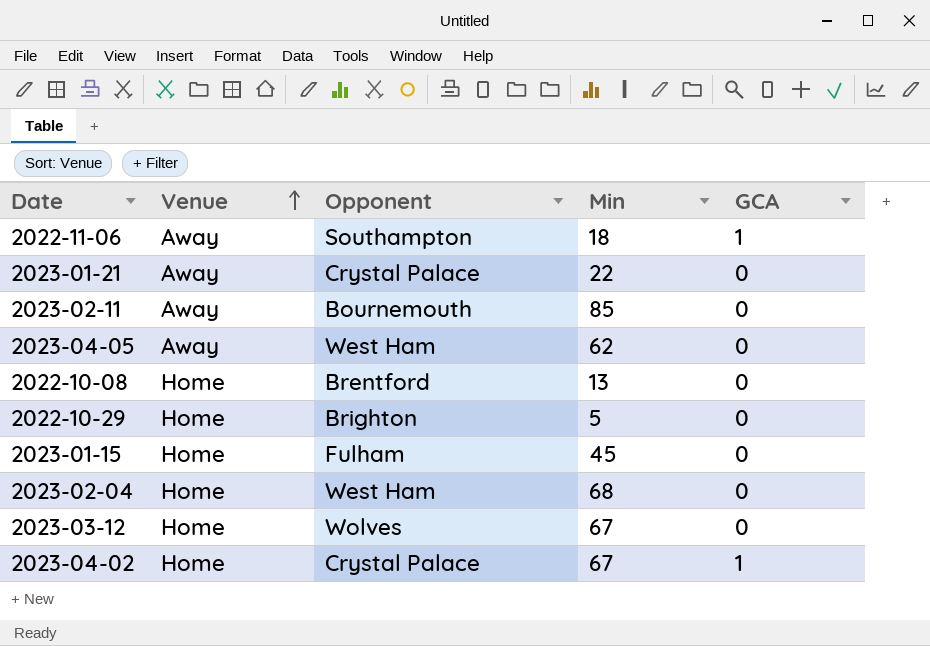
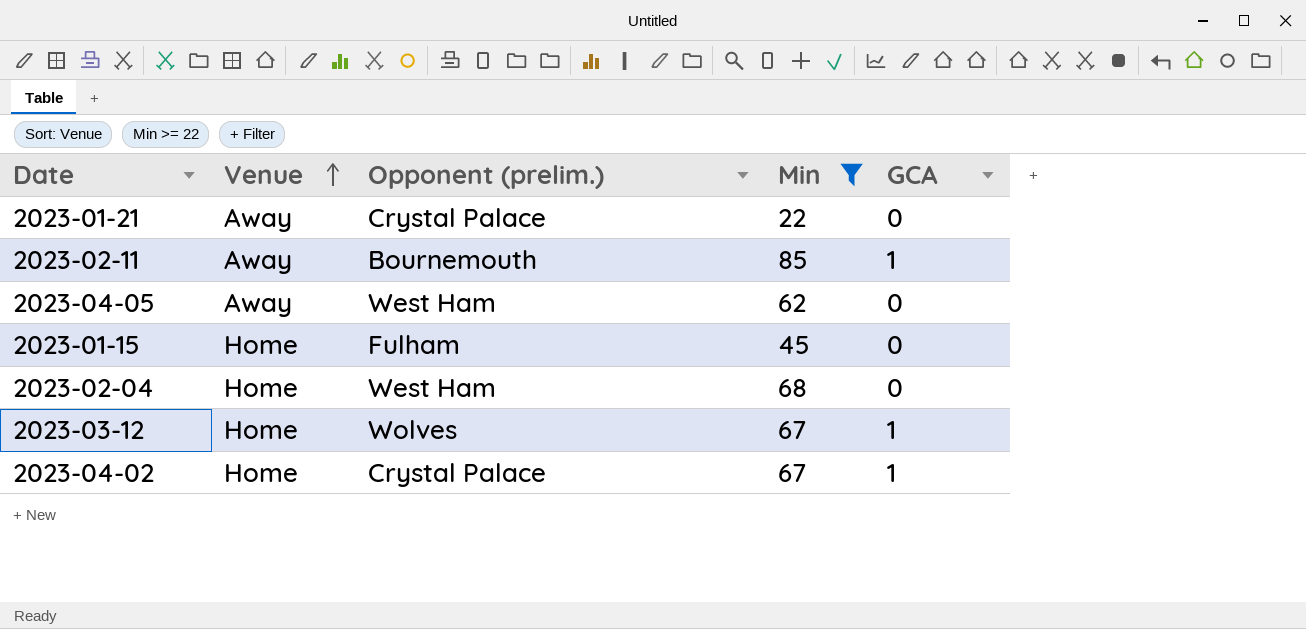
filter: none -> Min >= 22
column name: Opponent -> Opponent (prelim.)
2023-02-11 | GCA: 0 -> 1
2023-03-12 | GCA: 0 -> 1

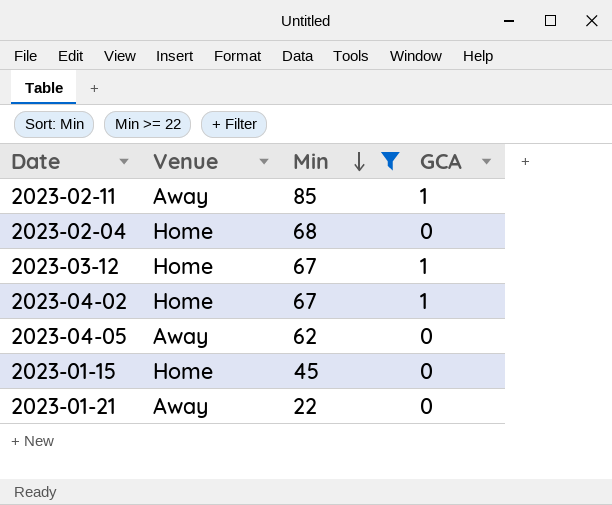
row order: Venue ascending -> Min descending
column Opponent (prelim.) | position: 3 -> none

